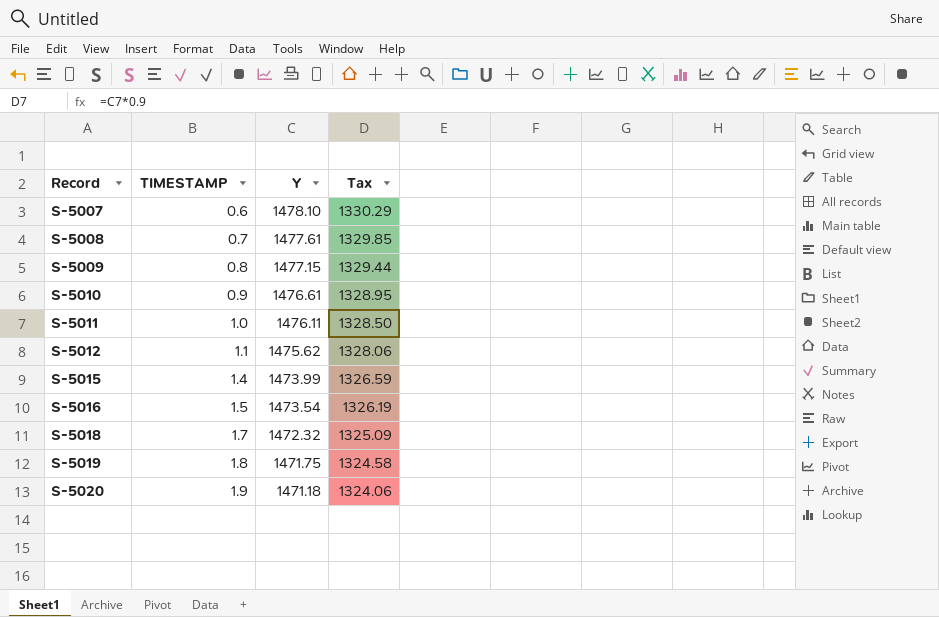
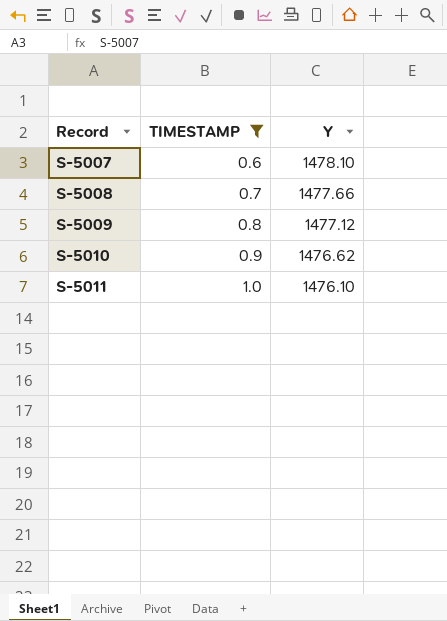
filter: none -> TIMESTAMP <= 1.0
column Tax | formula: [Y] * 0.9 -> none
S-5008 | Y: 1477.61 -> 1477.66
S-5009 | Y: 1477.15 -> 1477.12
S-5010 | Y: 1476.61 -> 1476.62
S-5011 | Y: 1476.11 -> 1476.10

